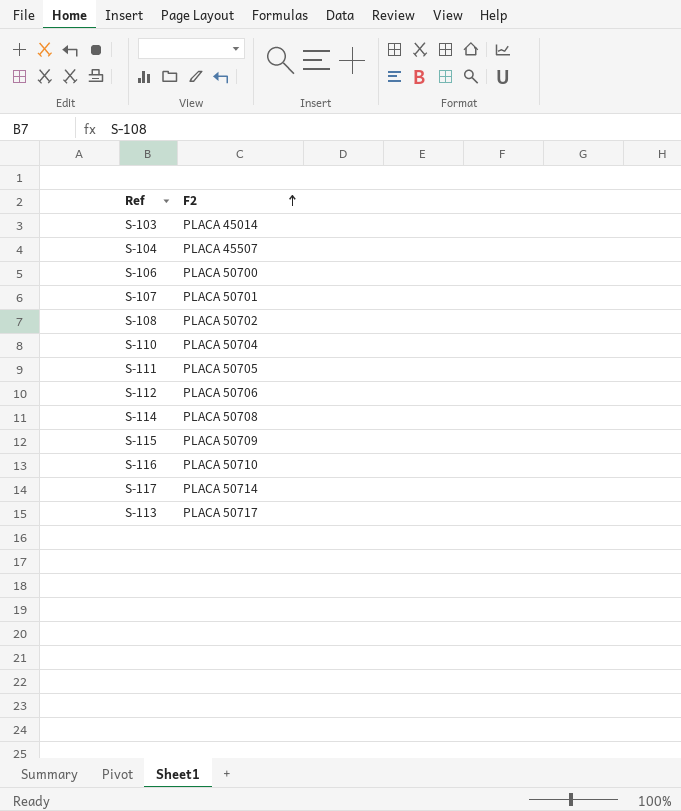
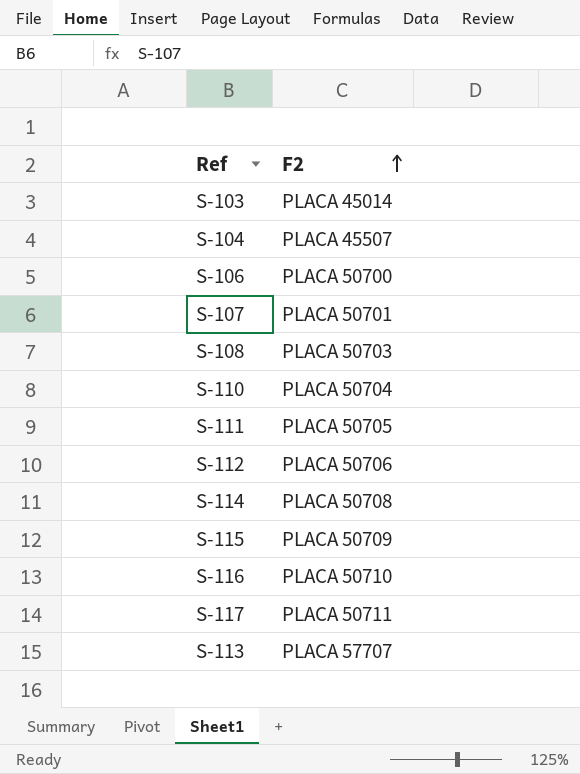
S-108 | F2: PLACA 50702 -> PLACA 50703
S-117 | F2: PLACA 50714 -> PLACA 50711
S-113 | F2: PLACA 50717 -> PLACA 57707

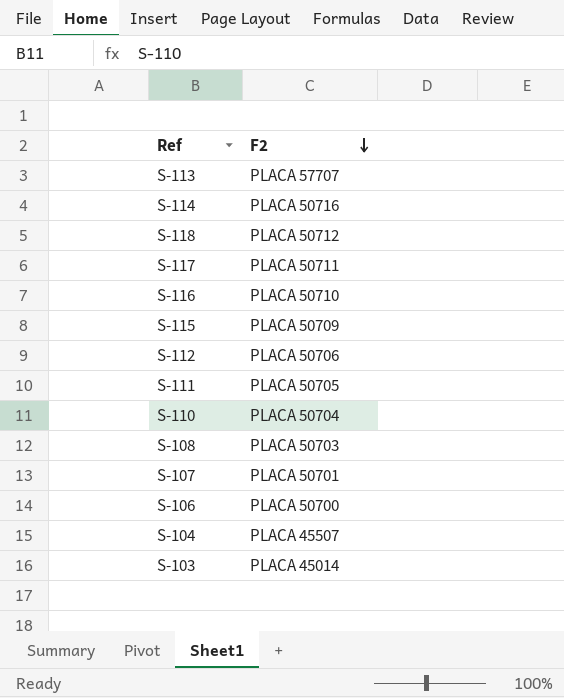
row order: F2 ascending -> F2 descending
S-114 | F2: PLACA 50708 -> PLACA 50716
row S-118: none -> PLACA 50712

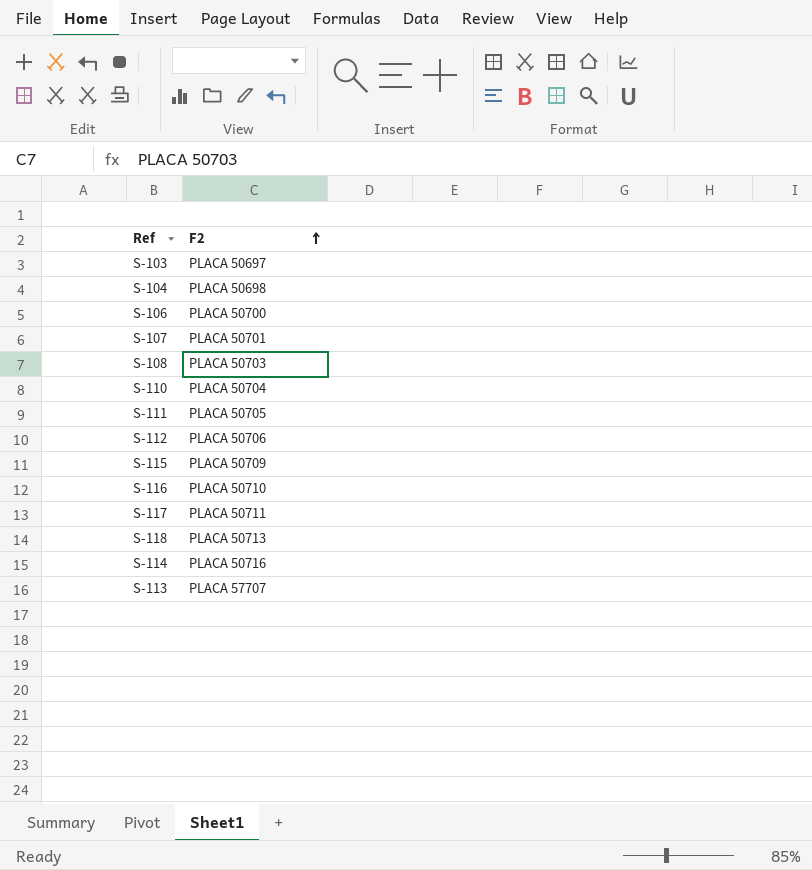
row order: F2 descending -> F2 ascending
S-103 | F2: PLACA 45014 -> PLACA 50697
S-104 | F2: PLACA 45507 -> PLACA 50698
S-118 | F2: PLACA 50712 -> PLACA 50713

